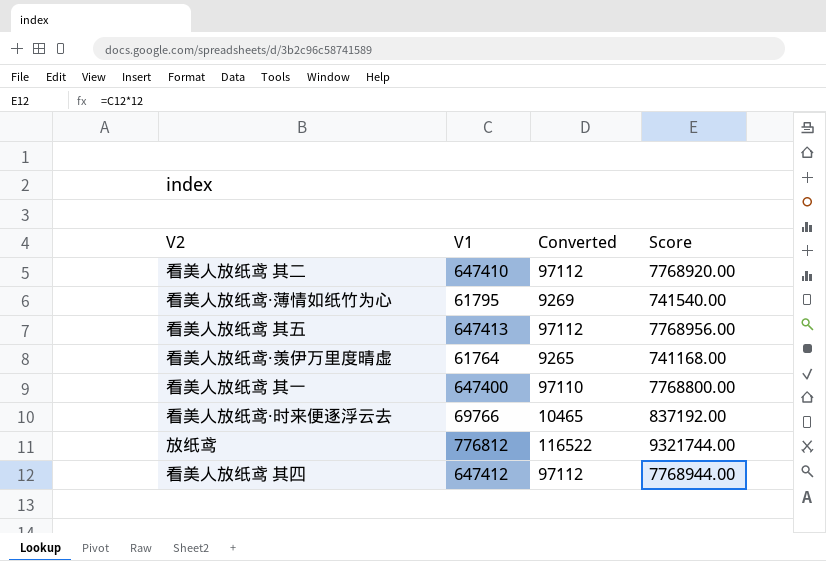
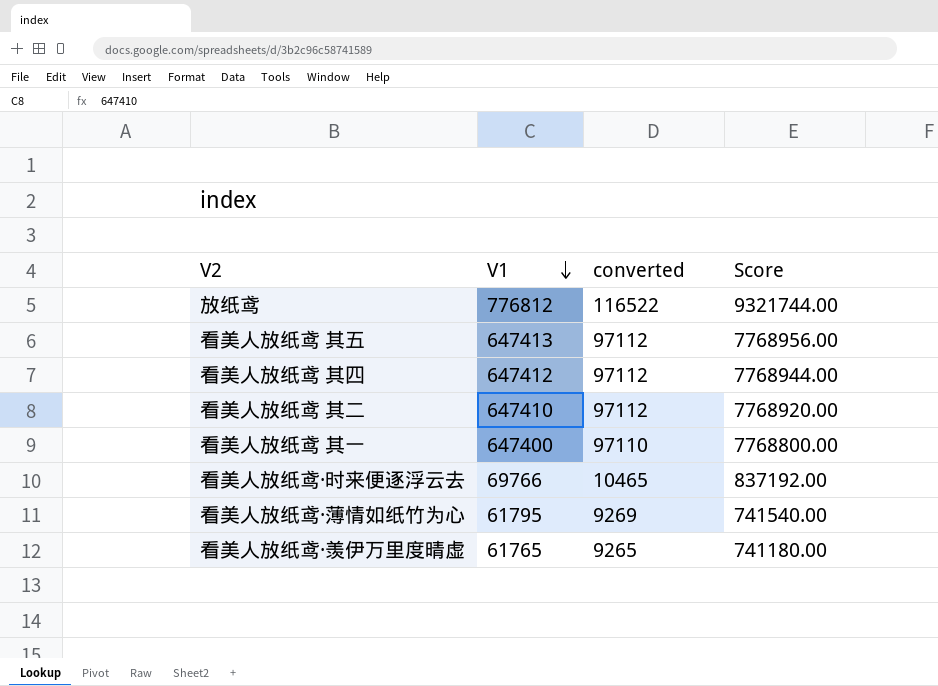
row order: none -> V1 descending
column name: Converted -> converted
看美人放纸鸢·羡伊万里度晴虚 | V1: 61764 -> 61765
看美人放纸鸢·羡伊万里度晴虚 | Score: 741168.00 -> 741180.00

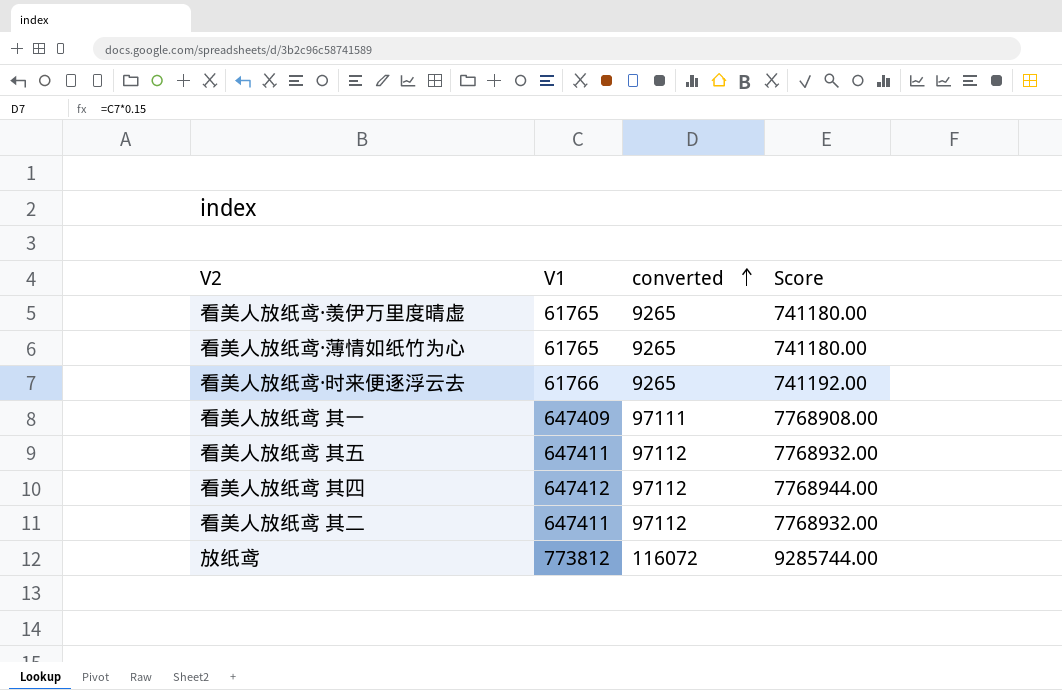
row order: V1 descending -> converted ascending
看美人放纸鸢·薄情如纸竹为心 | V1: 61795 -> 61765
看美人放纸鸢·薄情如纸竹为心 | converted: 9269 -> 9265
看美人放纸鸢·薄情如纸竹为心 | Score: 741540.00 -> 741180.00
看美人放纸鸢·时来便逐浮云去 | V1: 69766 -> 61766
看美人放纸鸢·时来便逐浮云去 | converted: 10465 -> 9265
看美人放纸鸢·时来便逐浮云去 | Score: 837192.00 -> 741192.00
看美人放纸鸢 其一 | V1: 647400 -> 647409
看美人放纸鸢 其一 | converted: 97110 -> 97111
看美人放纸鸢 其一 | Score: 7768800.00 -> 7768908.00
看美人放纸鸢 其五 | V1: 647413 -> 647411
看美人放纸鸢 其五 | Score: 7768956.00 -> 7768932.00
看美人放纸鸢 其二 | V1: 647410 -> 647411
看美人放纸鸢 其二 | Score: 7768920.00 -> 7768932.00
放纸鸢 | V1: 776812 -> 773812
放纸鸢 | converted: 116522 -> 116072
放纸鸢 | Score: 9321744.00 -> 9285744.00

